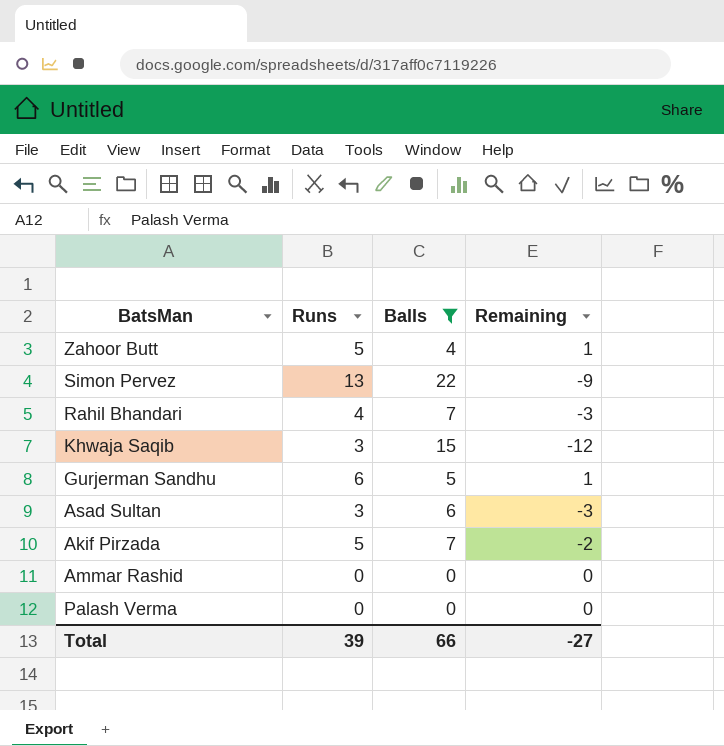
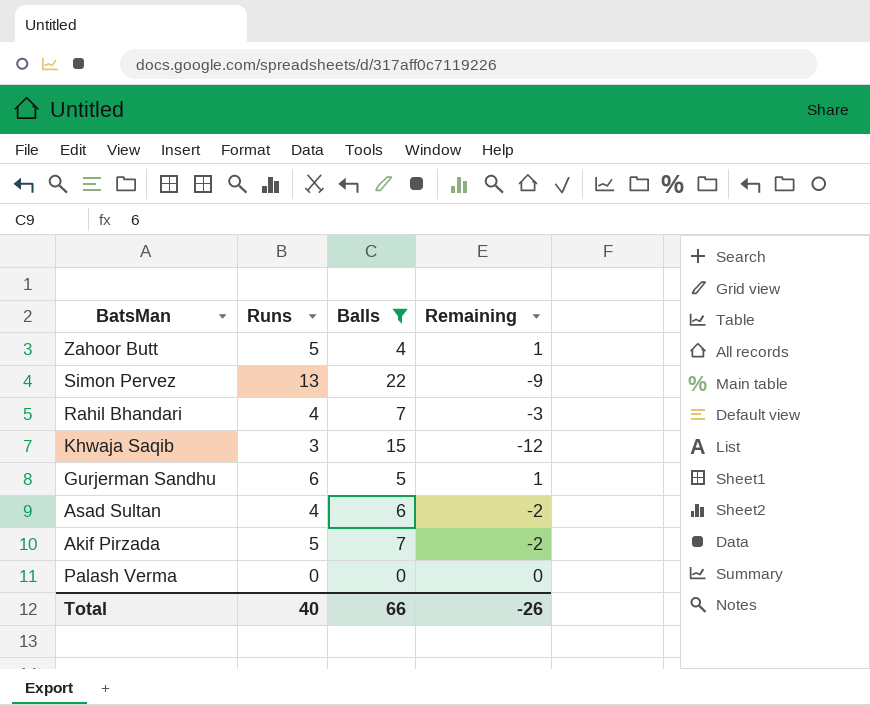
row Ammar Rashid: 0 | 0 | 0 -> none
Asad Sultan | Runs: 3 -> 4
Asad Sultan | Remaining: -3 -> -2
Total | Runs: 39 -> 40
Total | Remaining: -27 -> -26

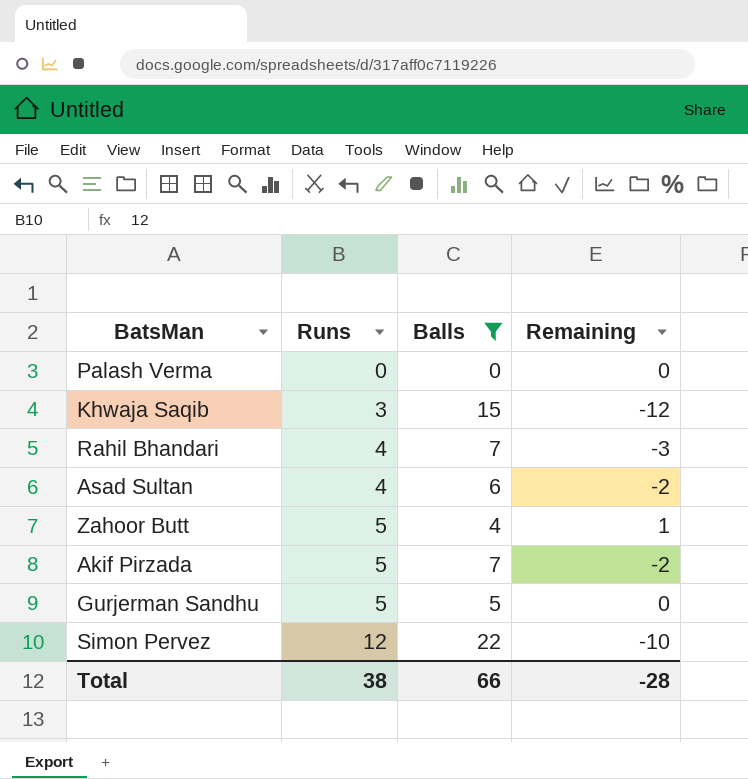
row order: none -> Runs ascending
Gurjerman Sandhu | Runs: 6 -> 5
Gurjerman Sandhu | Remaining: 1 -> 0
Simon Pervez | Runs: 13 -> 12
Simon Pervez | Remaining: -9 -> -10
Total | Runs: 40 -> 38
Total | Remaining: -26 -> -28

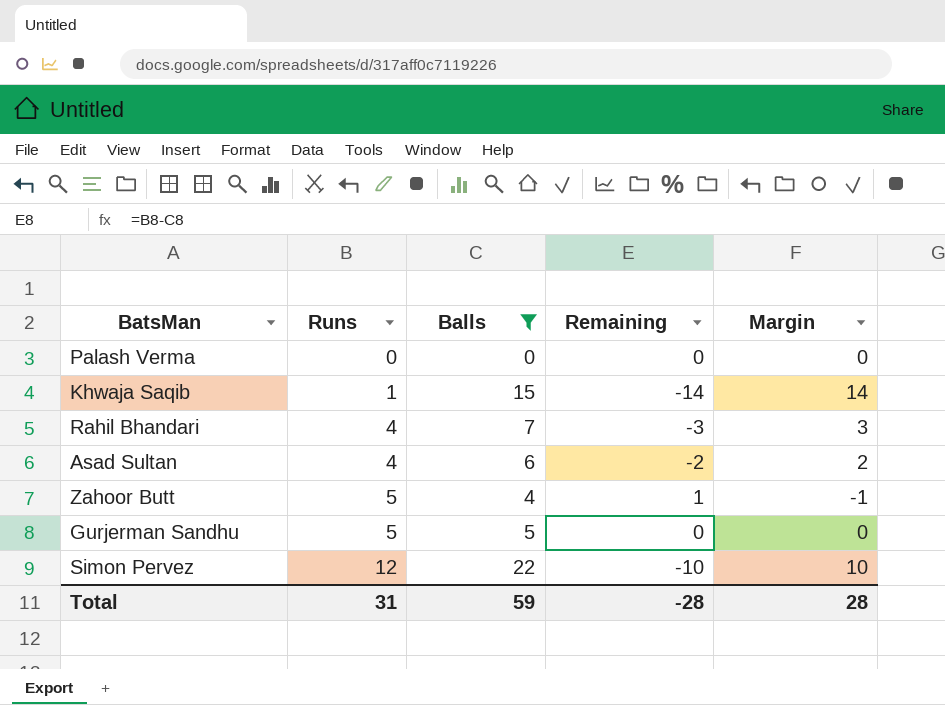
column Margin | formula: none -> [Balls] - [Runs]
row Akif Pirzada: 5 | 7 | -2 -> none
Khwaja Saqib | Runs: 3 -> 1
Khwaja Saqib | Remaining: -12 -> -14
Total | Runs: 38 -> 31
Total | Balls: 66 -> 59

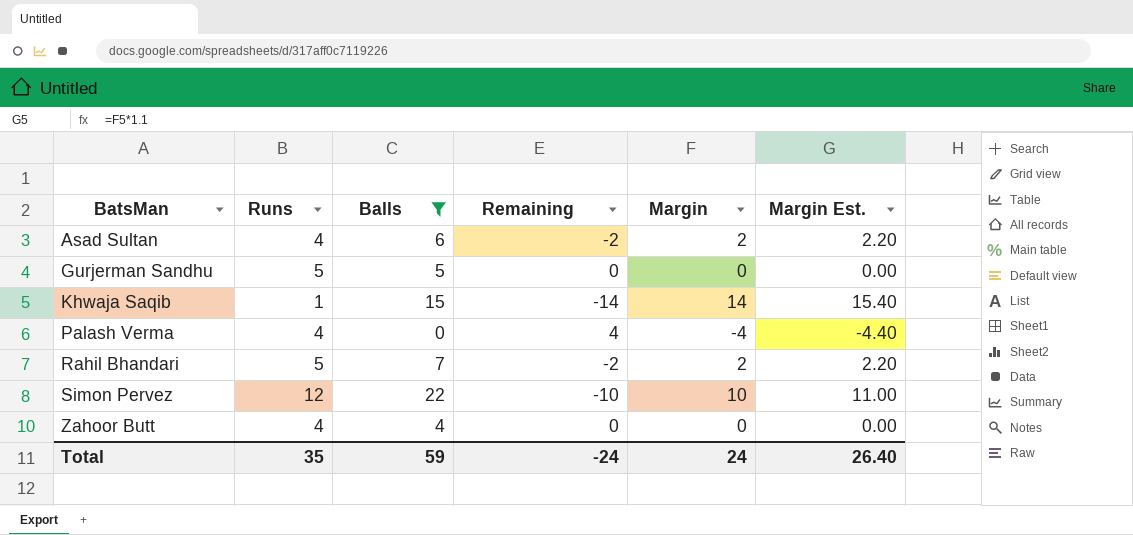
row order: Runs ascending -> BatsMan ascending
column Margin Est. | formula: none -> [Margin] * 1.1
Palash Verma | Runs: 0 -> 4
Palash Verma | Remaining: 0 -> 4
Palash Verma | Margin: 0 -> -4
Rahil Bhandari | Runs: 4 -> 5
Rahil Bhandari | Remaining: -3 -> -2
Rahil Bhandari | Margin: 3 -> 2
Zahoor Butt | Runs: 5 -> 4
Zahoor Butt | Remaining: 1 -> 0
Zahoor Butt | Margin: -1 -> 0
Total | Runs: 31 -> 35
Total | Remaining: -28 -> -24
Total | Margin: 28 -> 24

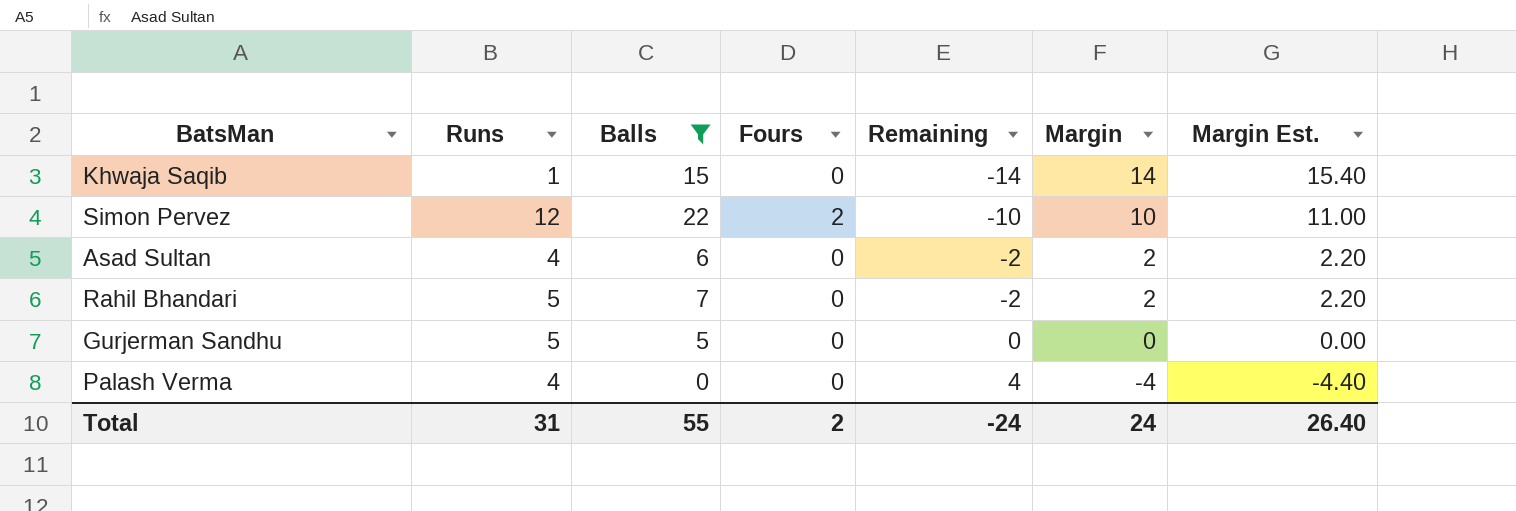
row order: BatsMan ascending -> Remaining ascending
column Fours | position: none -> 4
row Zahoor Butt: 4 | 4 | 0 | 0 | 0.00 -> none
Total | Runs: 35 -> 31
Total | Balls: 59 -> 55

